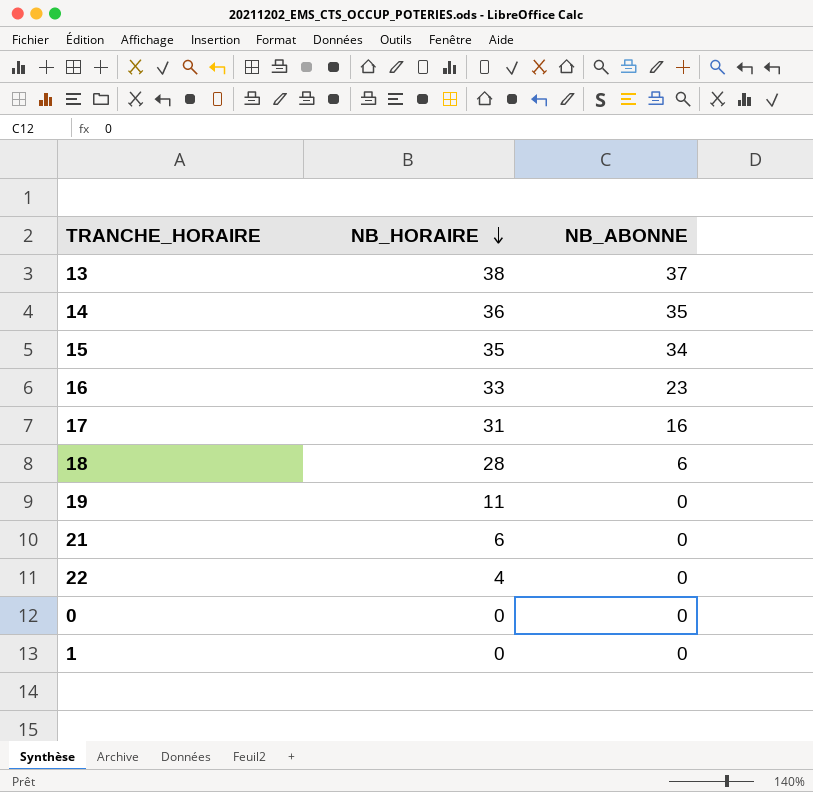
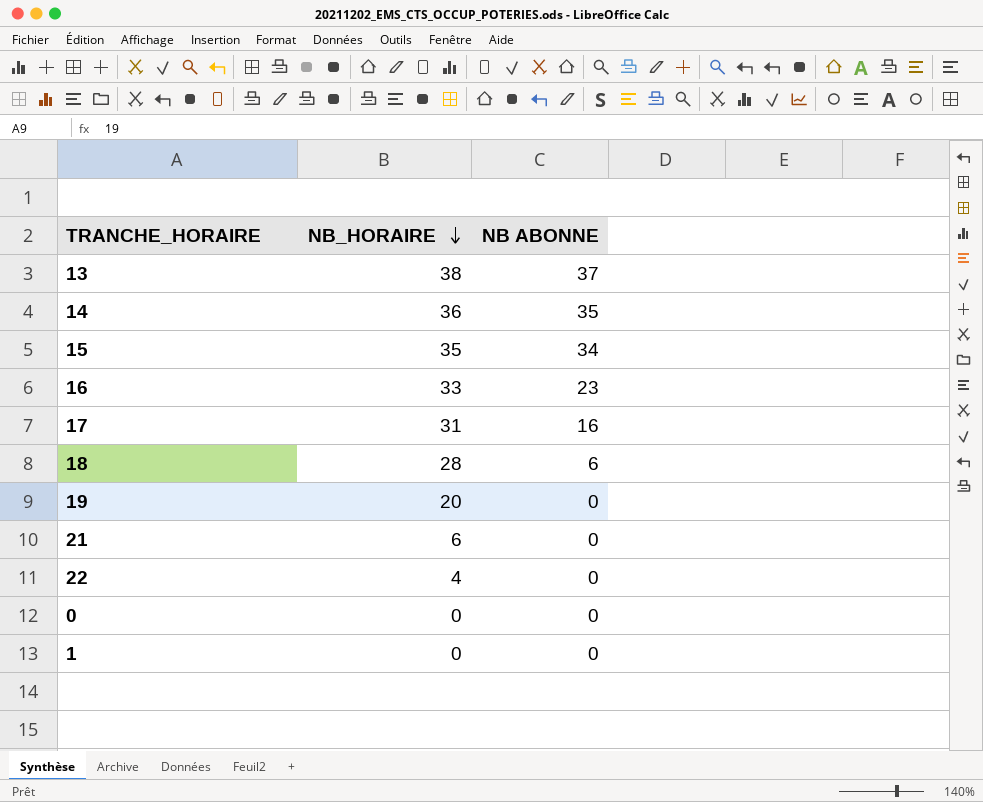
column name: NB_ABONNE -> NB ABONNE
19 | NB_HORAIRE: 11 -> 20

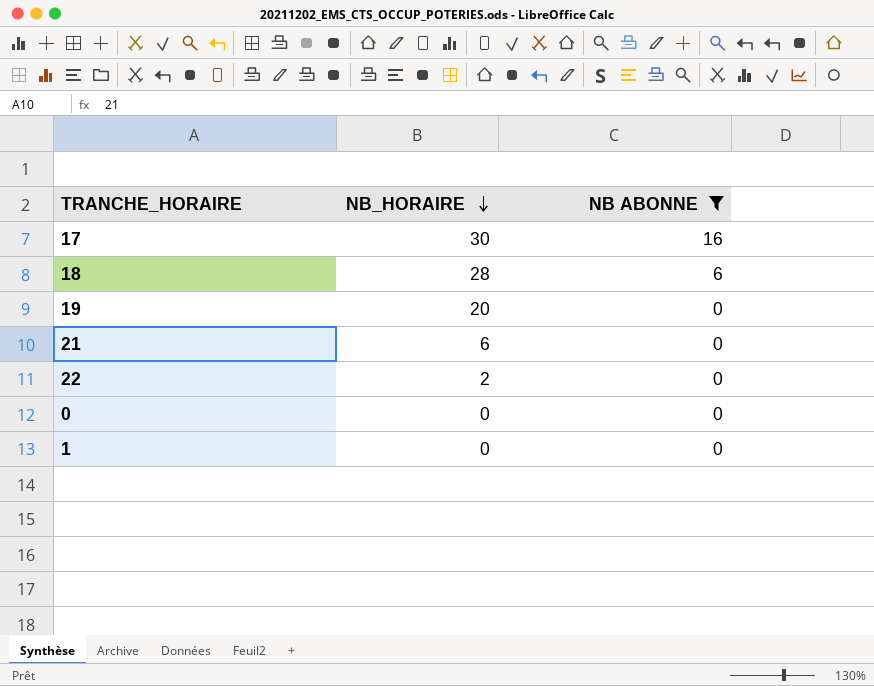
filter: none -> NB ABONNE <= 16
17 | NB_HORAIRE: 31 -> 30
22 | NB_HORAIRE: 4 -> 2

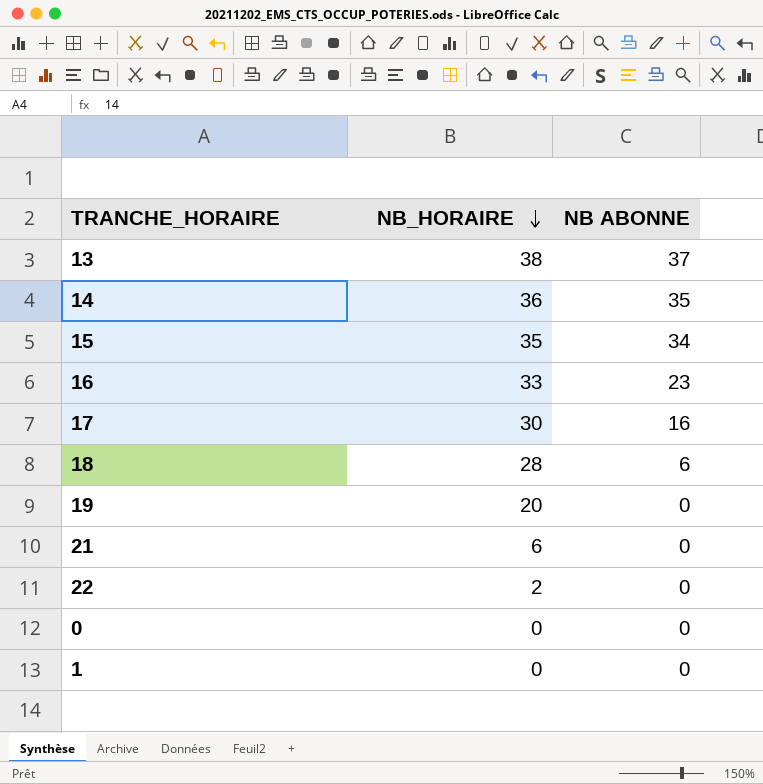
filter: NB ABONNE <= 16 -> none

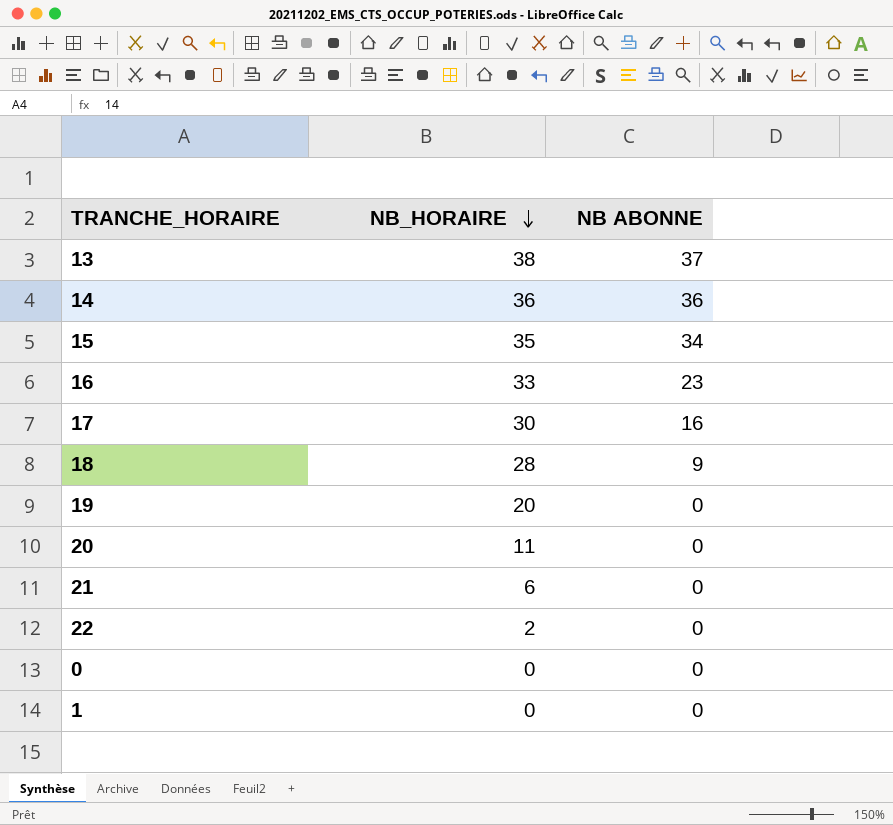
14 | NB ABONNE: 35 -> 36
18 | NB ABONNE: 6 -> 9
row 20: none -> 11 | 0

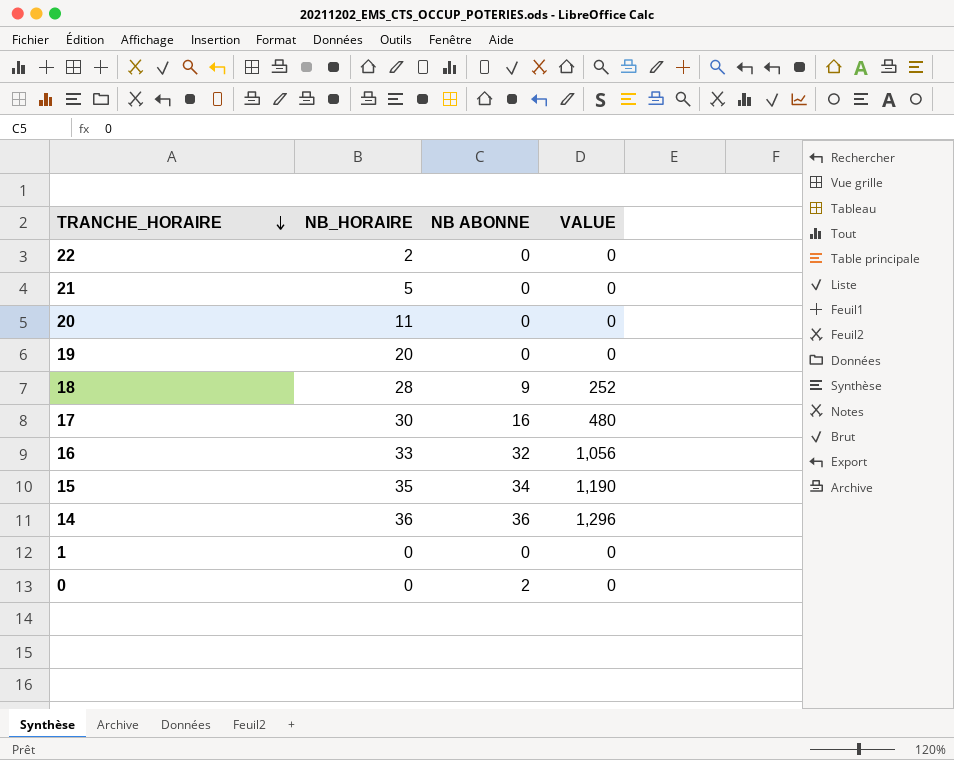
row order: NB_HORAIRE descending -> TRANCHE_HORAIRE descending
column VALUE | formula: none -> [NB_HORAIRE] * [NB ABONNE]
row 13: 38 | 37 -> none
21 | NB_HORAIRE: 6 -> 5
16 | NB ABONNE: 23 -> 32
0 | NB ABONNE: 0 -> 2

